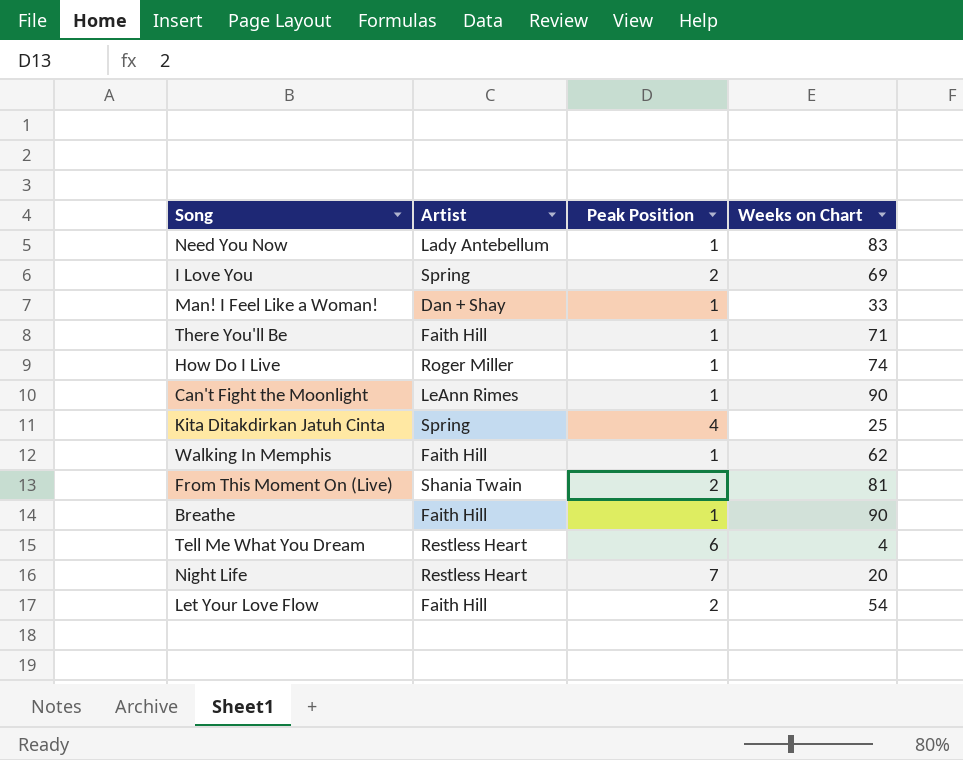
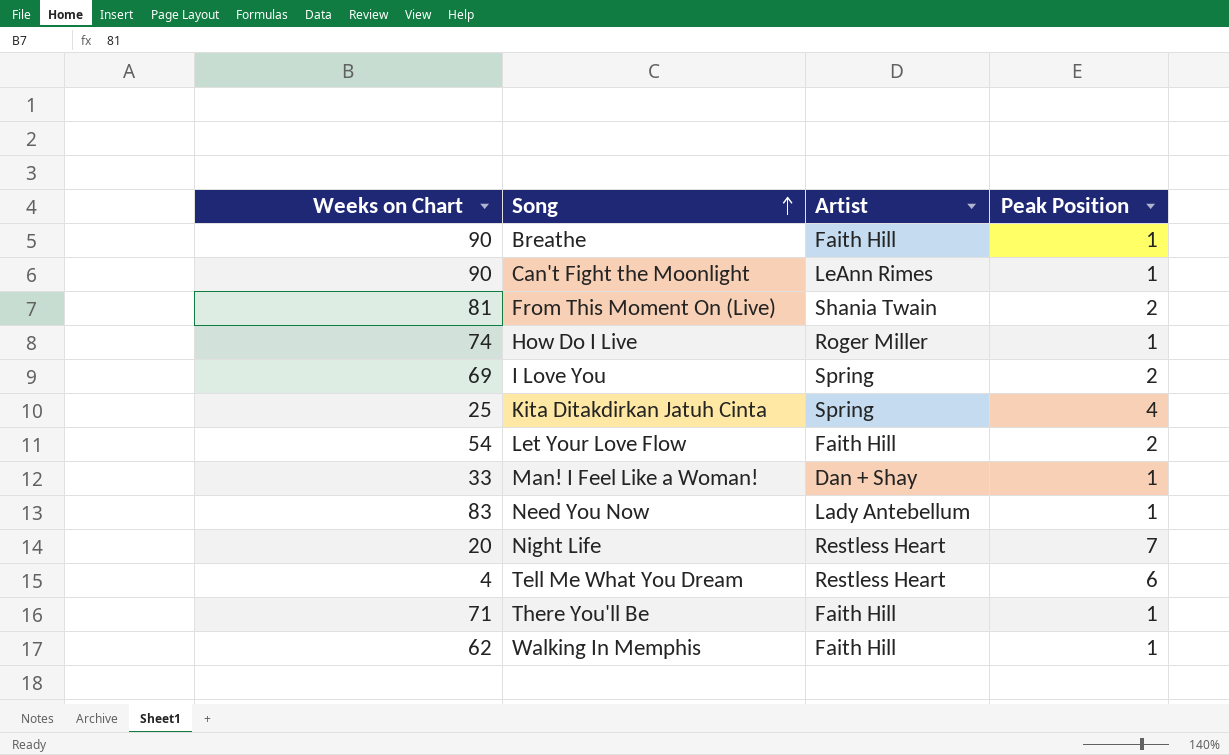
row order: none -> Song ascending
column Weeks on Chart | position: 4 -> 1

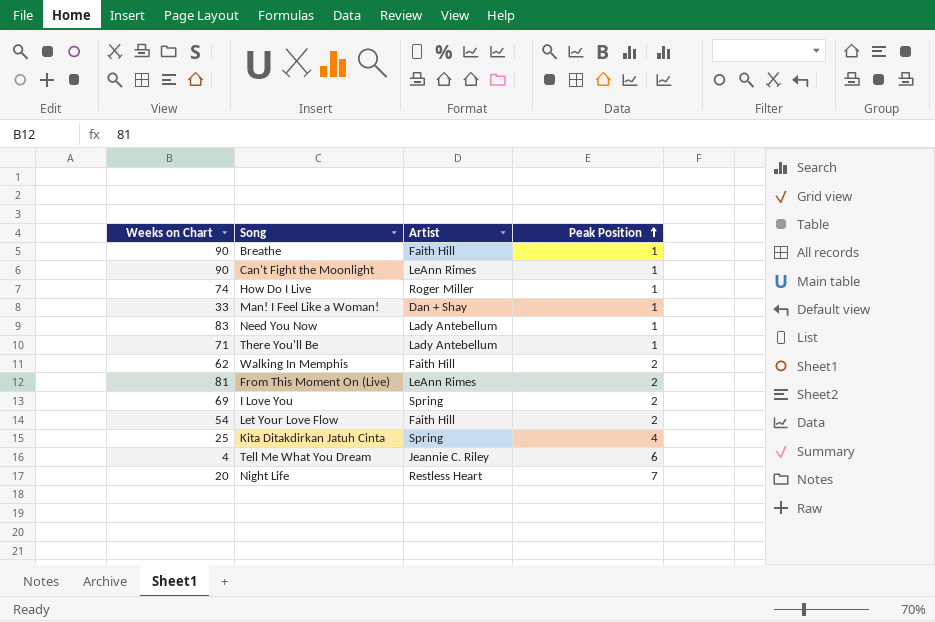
row order: Song ascending -> Peak Position ascending
There You'll Be | Artist: Faith Hill -> Lady Antebellum
Walking In Memphis | Peak Position: 1 -> 2
From This Moment On (Live) | Artist: Shania Twain -> LeAnn Rimes
Tell Me What You Dream | Artist: Restless Heart -> Jeannie C. Riley

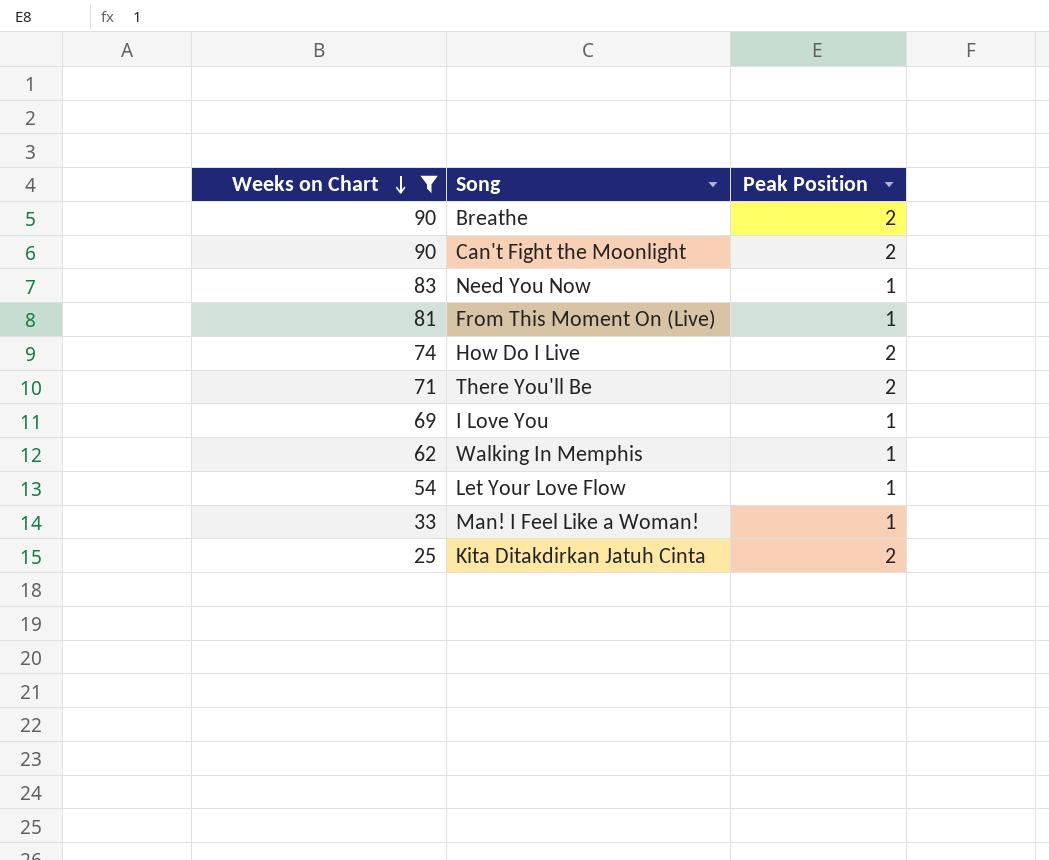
filter: none -> Weeks on Chart >= 25
row order: Peak Position ascending -> Weeks on Chart descending
column Artist | position: 3 -> none
Breathe | Peak Position: 1 -> 2
Can't Fight the Moonlight | Peak Position: 1 -> 2
From This Moment On (Live) | Peak Position: 2 -> 1
How Do I Live | Peak Position: 1 -> 2
There You'll Be | Peak Position: 1 -> 2
I Love You | Peak Position: 2 -> 1
Walking In Memphis | Peak Position: 2 -> 1
Let Your Love Flow | Peak Position: 2 -> 1
Kita Ditakdirkan Jatuh Cinta | Peak Position: 4 -> 2

